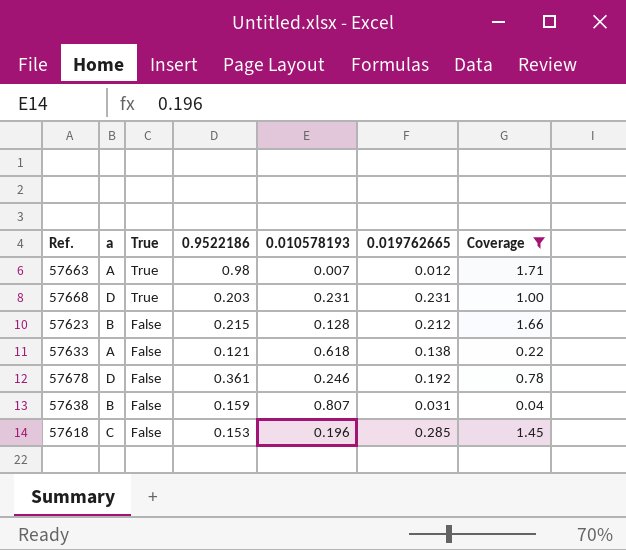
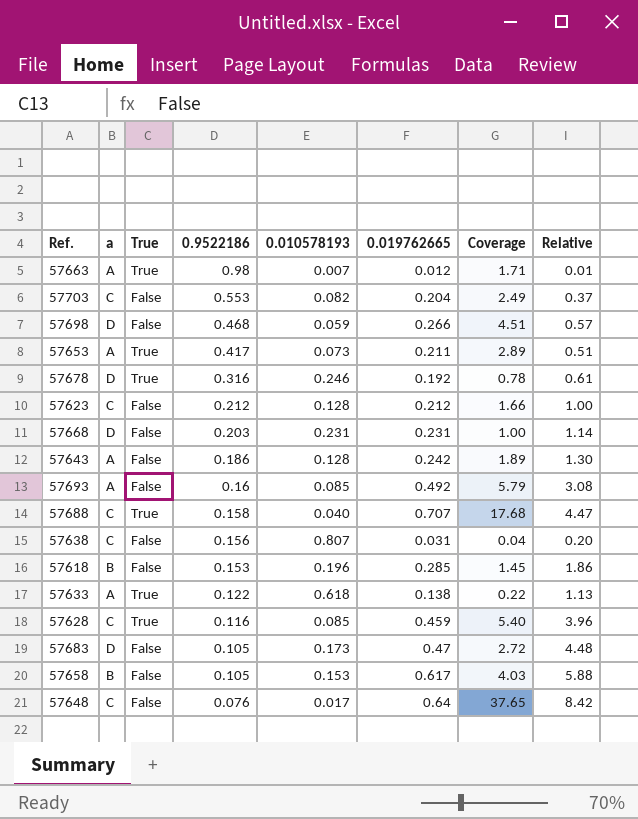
filter: Coverage <= 1.71 -> none
row order: True descending -> 0.9522186 descending
column Relative | formula: none -> [0.019762665] / [0.9522186]
57678 | True: False -> True
57678 | 0.9522186: 0.361 -> 0.316
57623 | a: B -> C
57623 | 0.9522186: 0.215 -> 0.212
57668 | True: True -> False
57638 | a: B -> C
57638 | 0.9522186: 0.159 -> 0.156
57618 | a: C -> B
57633 | True: False -> True
57633 | 0.9522186: 0.121 -> 0.122

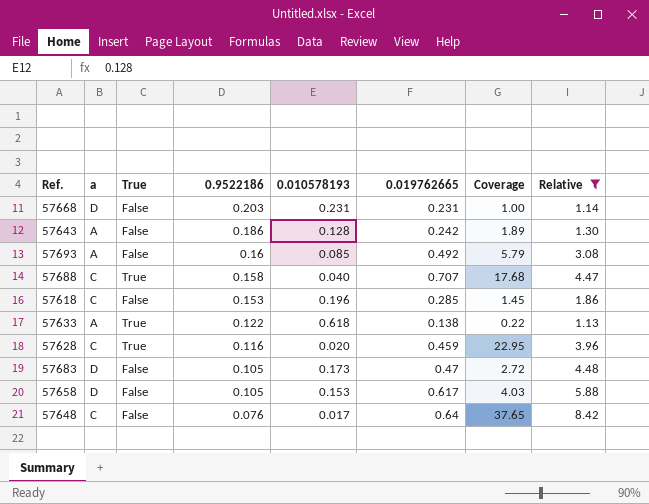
filter: none -> Relative >= 1.13
57618 | a: B -> C
57628 | 0.010578193: 0.085 -> 0.020
57628 | Coverage: 5.40 -> 22.95
57658 | a: B -> D

